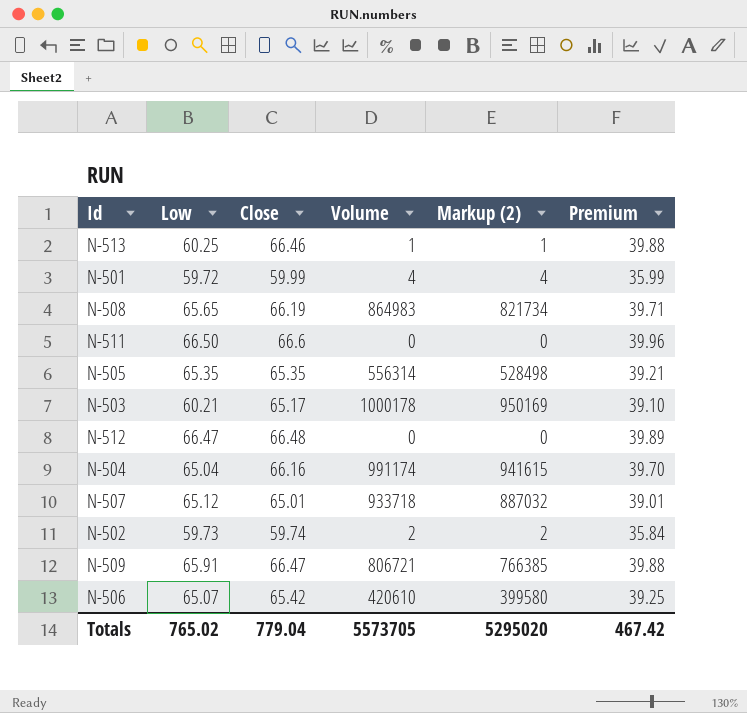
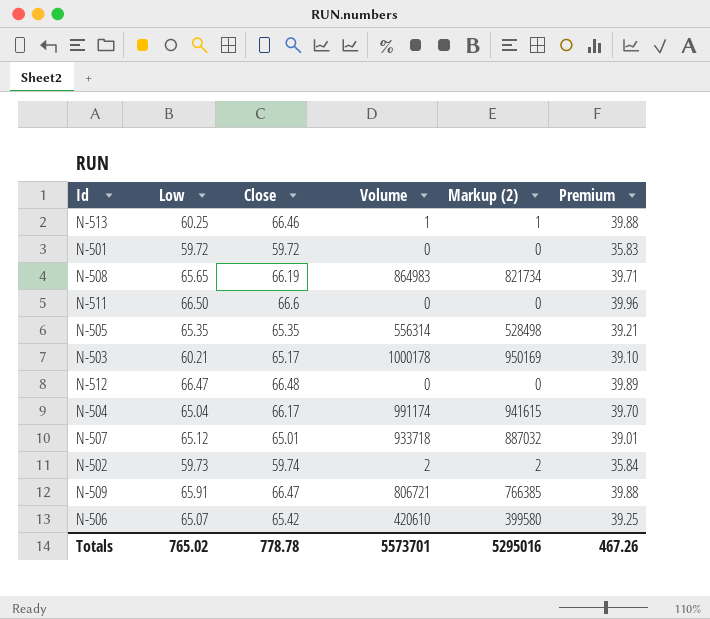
N-501 | Close: 59.99 -> 59.72
N-501 | Volume: 4 -> 0
N-501 | Markup (2): 4 -> 0
N-501 | Premium: 35.99 -> 35.83
N-504 | Close: 66.16 -> 66.17
Totals | Close: 779.04 -> 778.78
Totals | Volume: 5573705 -> 5573701
Totals | Markup (2): 5295020 -> 5295016
Totals | Premium: 467.42 -> 467.26

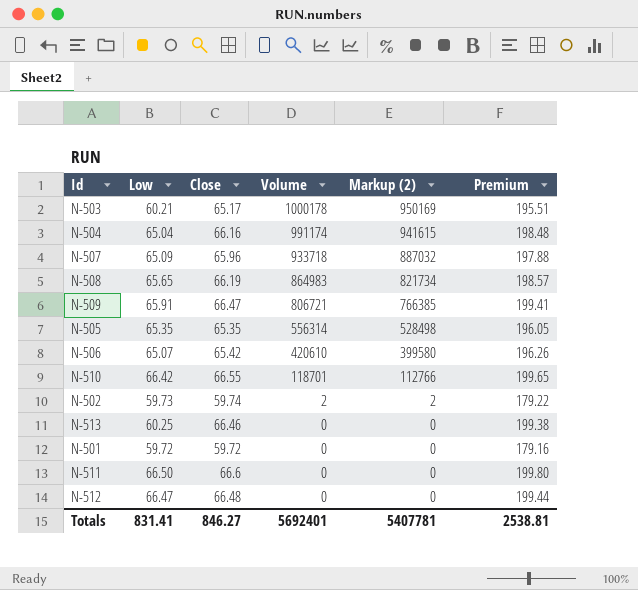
row order: none -> Volume descending
column Premium | formula: [Close] * 0.6 -> [Close] * 3
N-504 | Close: 66.17 -> 66.16
N-507 | Low: 65.12 -> 65.09
N-507 | Close: 65.01 -> 65.96
row N-510: none -> 66.42 | 66.55 | 118701 | 112766 | 199.65
N-513 | Volume: 1 -> 0
N-513 | Markup (2): 1 -> 0
Totals | Low: 765.02 -> 831.41
Totals | Close: 778.78 -> 846.27
Totals | Volume: 5573701 -> 5692401
Totals | Markup (2): 5295016 -> 5407781
Totals | Premium: 467.26 -> 2538.81

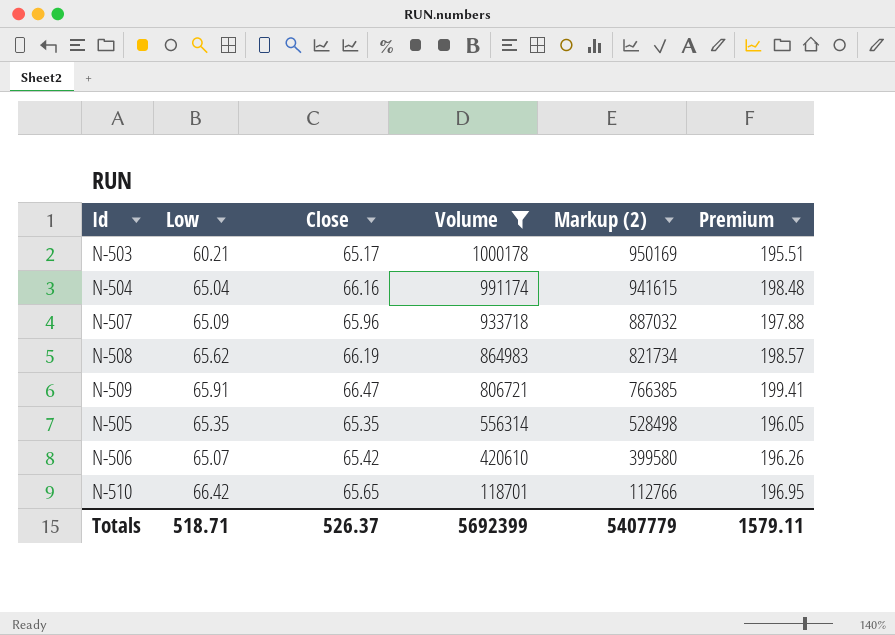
filter: none -> Volume >= 118701
N-508 | Low: 65.65 -> 65.62
N-510 | Close: 66.55 -> 65.65
N-510 | Premium: 199.65 -> 196.95
Totals | Low: 831.41 -> 518.71
Totals | Close: 846.27 -> 526.37
Totals | Volume: 5692401 -> 5692399
Totals | Markup (2): 5407781 -> 5407779
Totals | Premium: 2538.81 -> 1579.11

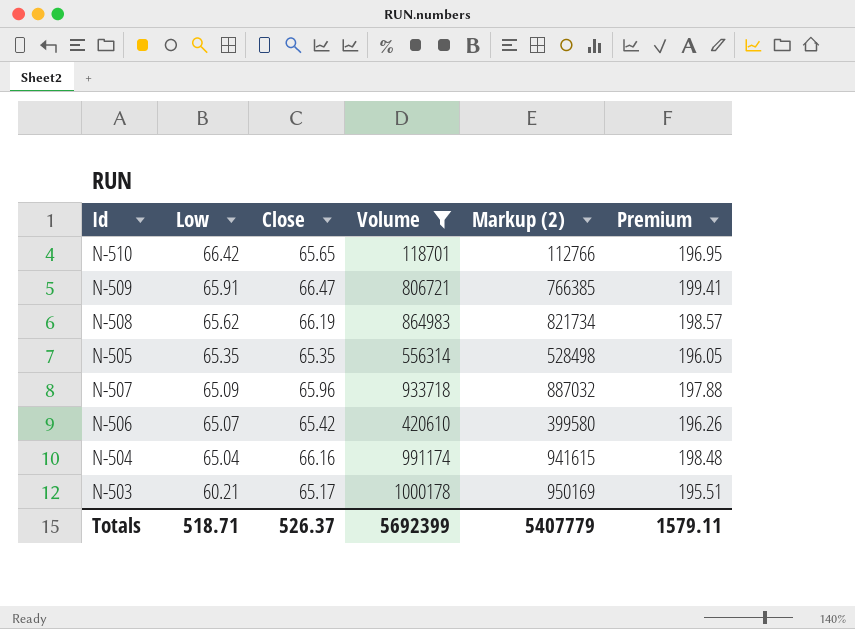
row order: Volume descending -> Low descending

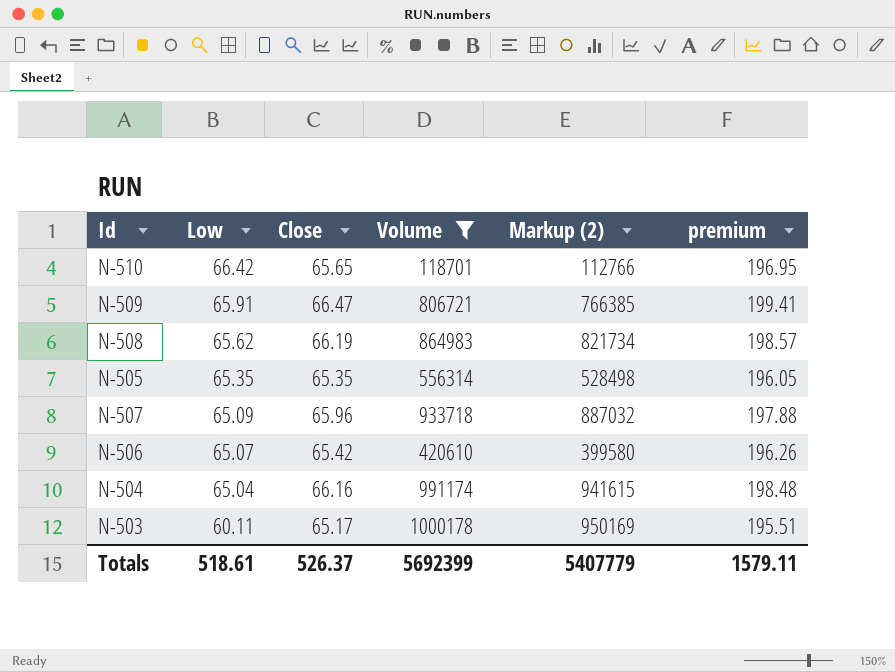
column name: Premium -> premium
N-503 | Low: 60.21 -> 60.11
Totals | Low: 518.71 -> 518.61

